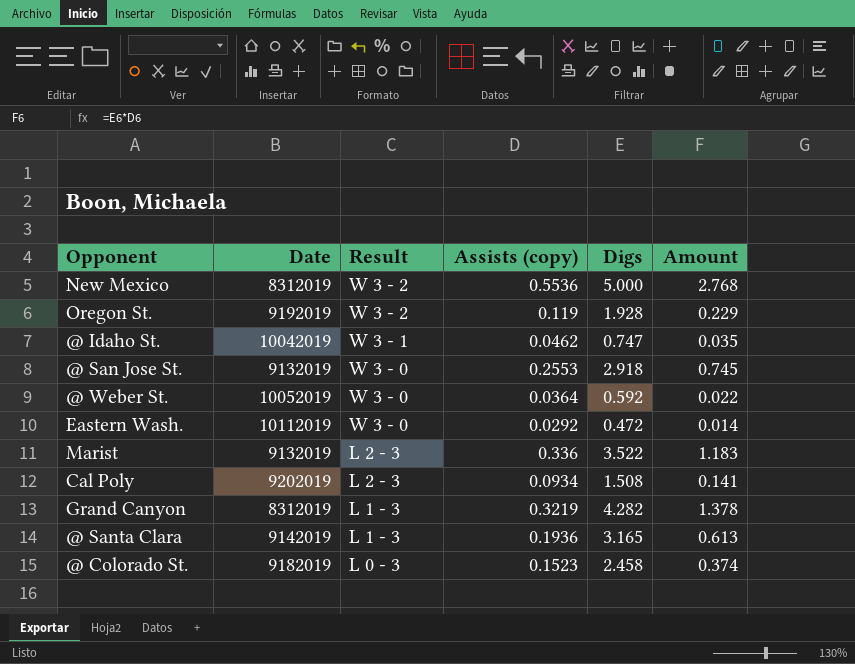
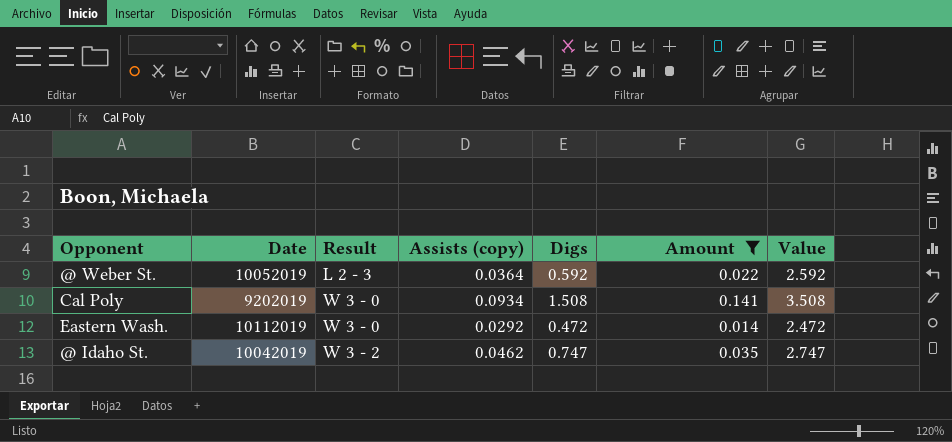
filter: none -> Amount <= 0.141
row order: Result descending -> Result ascending
column Value | formula: none -> [Digs] + 2
@ Weber St. | Result: W 3 - 0 -> L 2 - 3
Cal Poly | Result: L 2 - 3 -> W 3 - 0
@ Idaho St. | Result: W 3 - 1 -> W 3 - 2

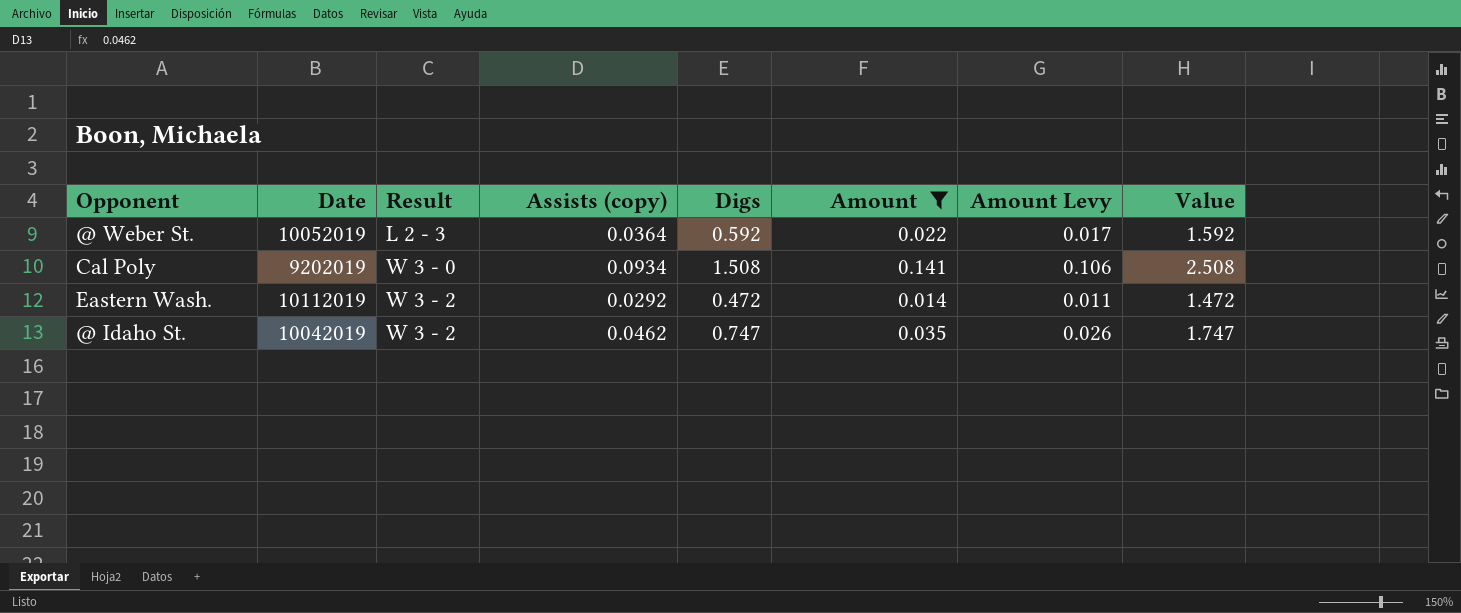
column Amount Levy | formula: none -> [Amount] * 0.75
column Value | formula: [Digs] + 2 -> [Digs] + 1
Eastern Wash. | Result: W 3 - 0 -> W 3 - 2

